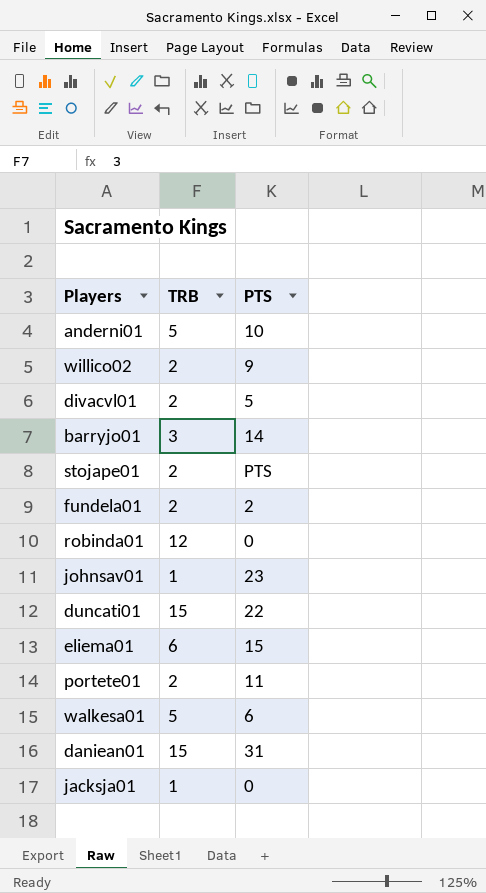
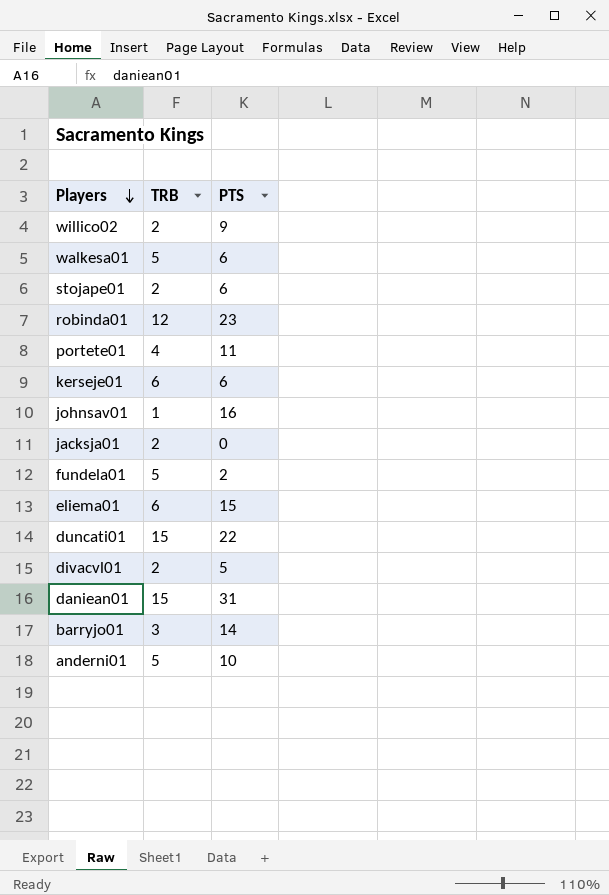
row order: none -> Players descending
stojape01 | PTS: PTS -> 6
robinda01 | PTS: 0 -> 23
portete01 | TRB: 2 -> 4
row kerseje01: none -> 6 | 6
johnsav01 | PTS: 23 -> 16
jacksja01 | TRB: 1 -> 2
fundela01 | TRB: 2 -> 5

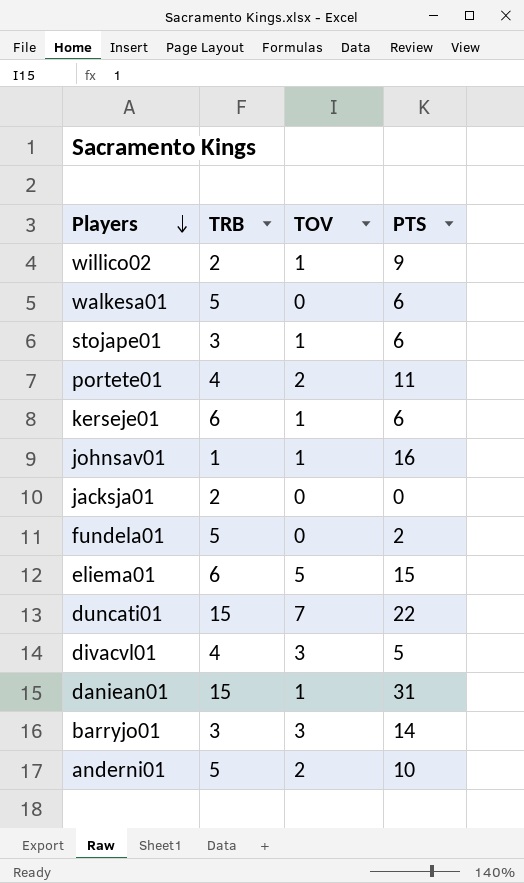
column TOV | position: none -> 3
row robinda01: 12 | 23 -> none
stojape01 | TRB: 2 -> 3
divacvl01 | TRB: 2 -> 4

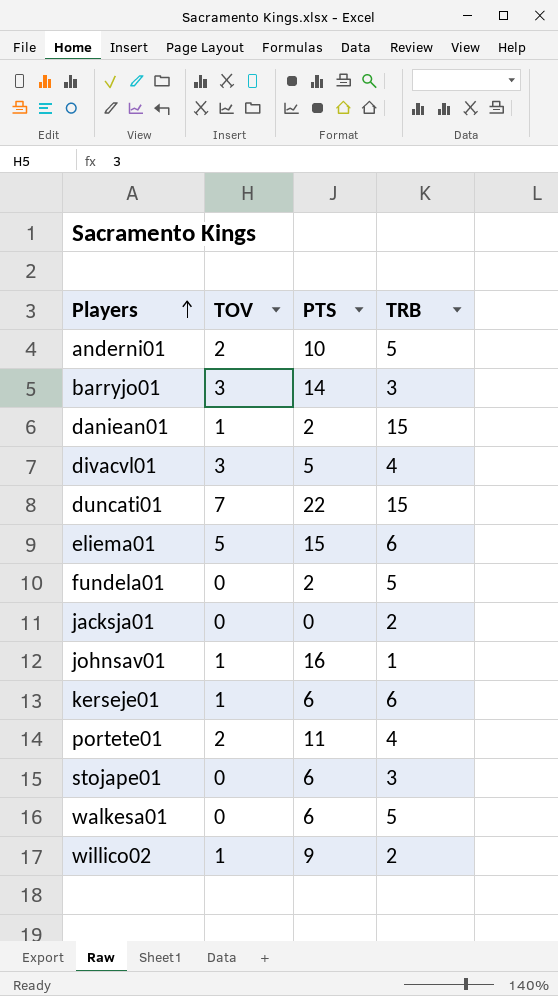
row order: Players descending -> Players ascending
column TRB | position: 2 -> 4
daniean01 | PTS: 31 -> 2
stojape01 | TOV: 1 -> 0

